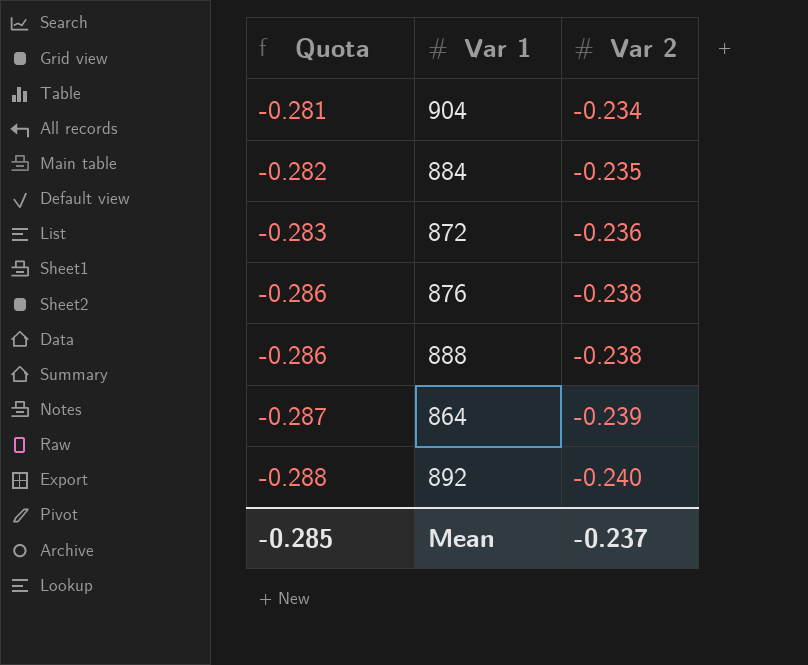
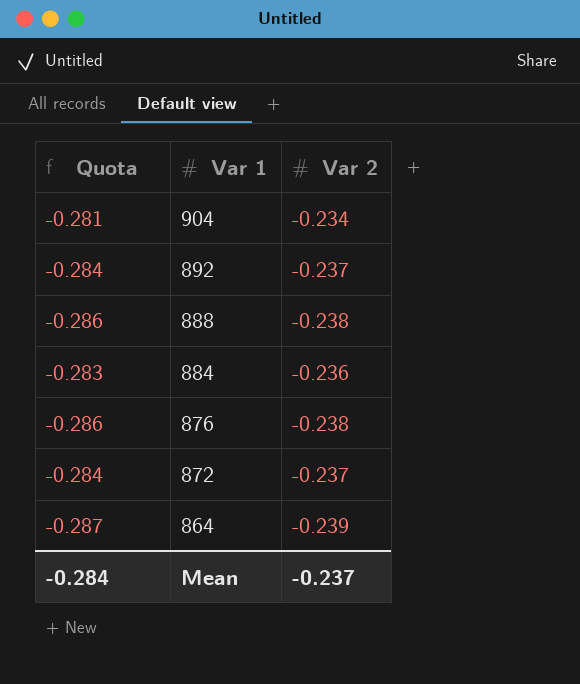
row order: Quota descending -> Var 1 descending
892 | Quota: -0.288 -> -0.284
892 | Var 2: -0.240 -> -0.237
884 | Quota: -0.282 -> -0.283
884 | Var 2: -0.235 -> -0.236
872 | Quota: -0.283 -> -0.284
872 | Var 2: -0.236 -> -0.237
Mean | Quota: -0.285 -> -0.284

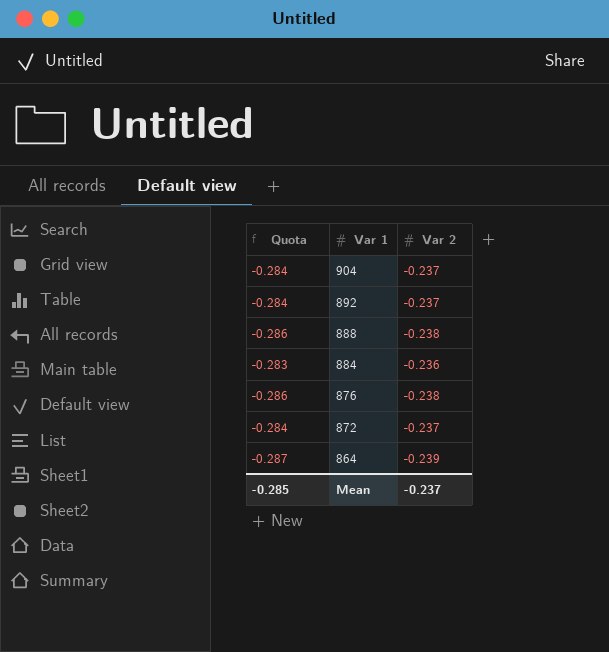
904 | Quota: -0.281 -> -0.284
904 | Var 2: -0.234 -> -0.237
Mean | Quota: -0.284 -> -0.285

